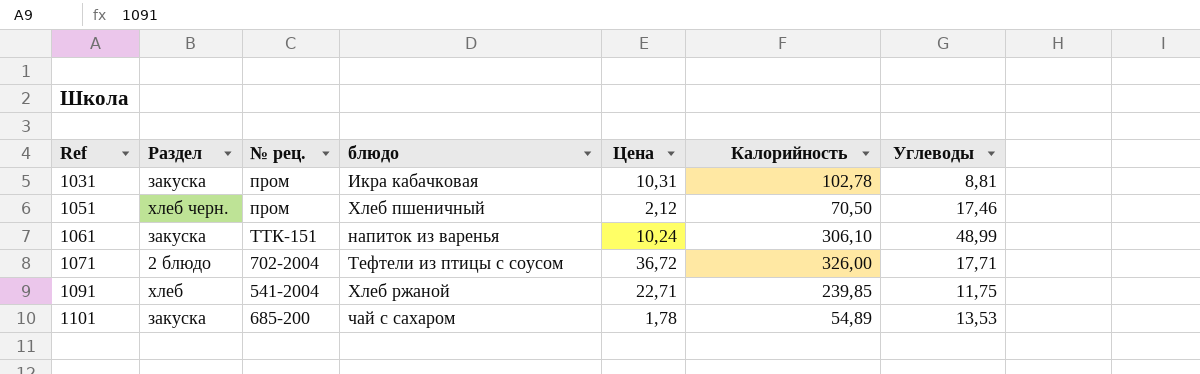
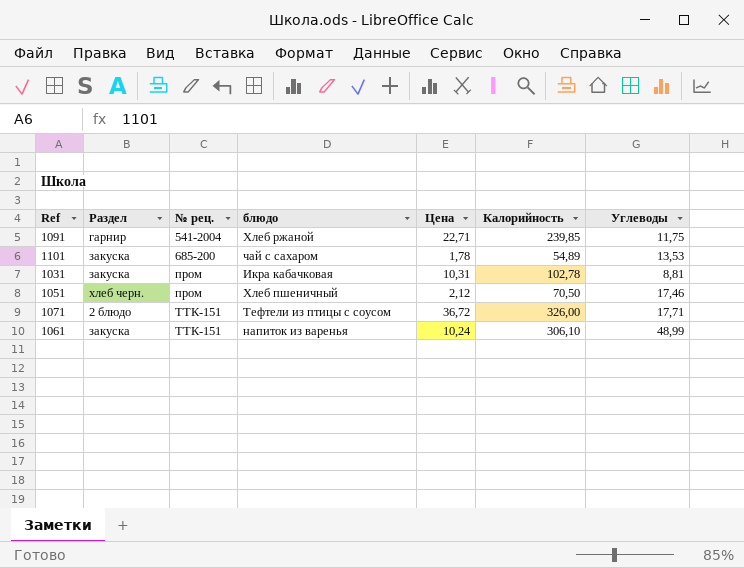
row order: Ref ascending -> № рец. ascending
1091 | Раздел: хлеб -> гарнир
1071 | № рец.: 702-2004 -> ТТК-151

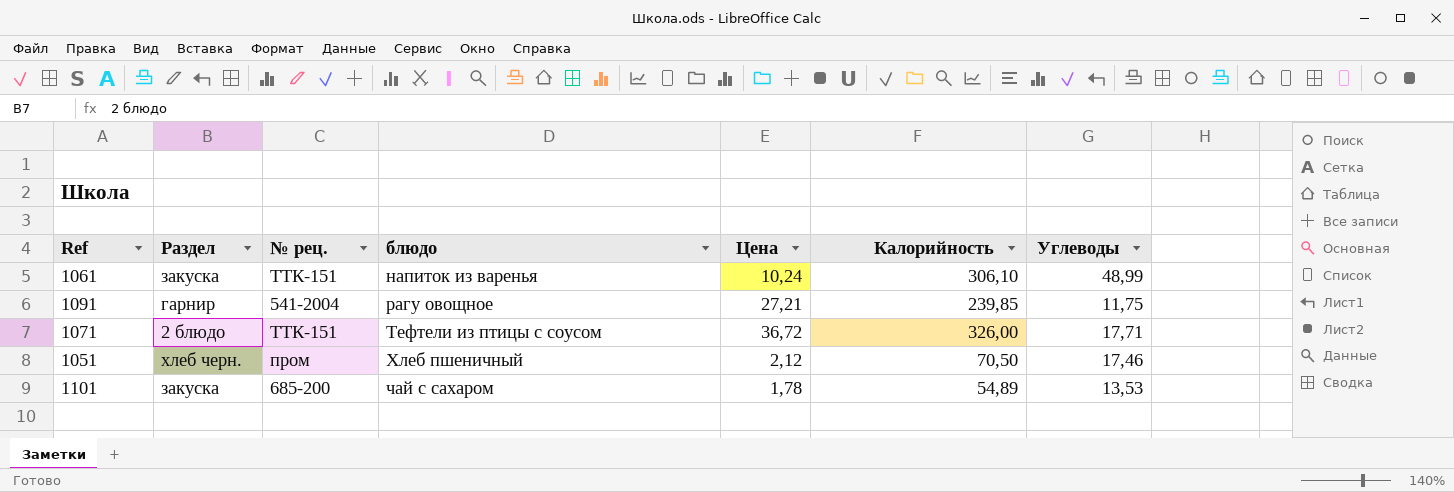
row order: № рец. ascending -> блюдо ascending
row 1031: закуска | пром | Икра кабачковая | 10,31 | 102,78 | 8,81 -> none
1091 | блюдо: Хлеб ржаной -> рагу овощное
1091 | Цена: 22,71 -> 27,21

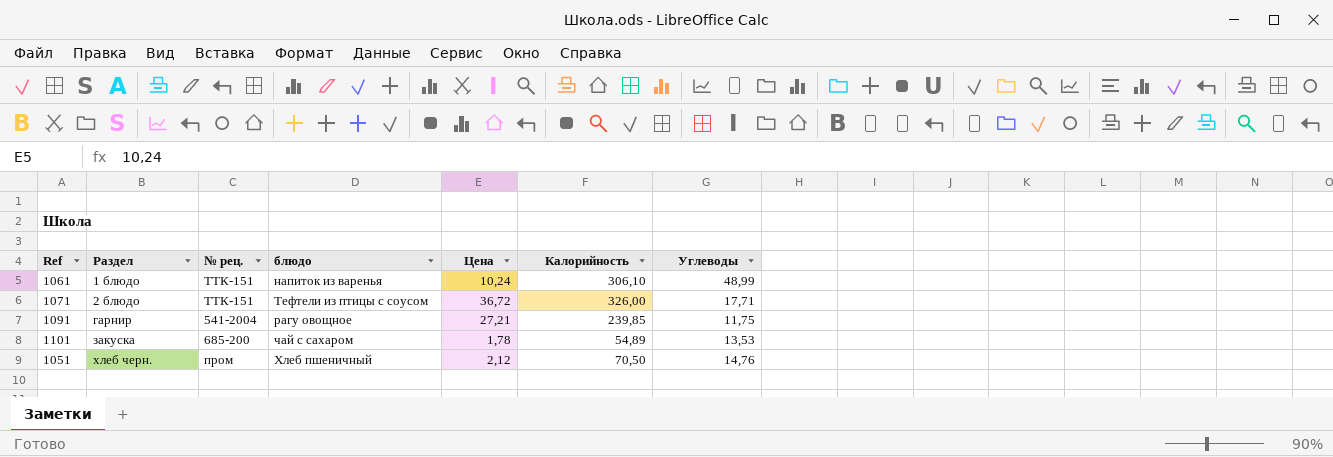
row order: блюдо ascending -> Раздел ascending
1061 | Раздел: закуска -> 1 блюдо
1051 | Углеводы: 17,46 -> 14,76

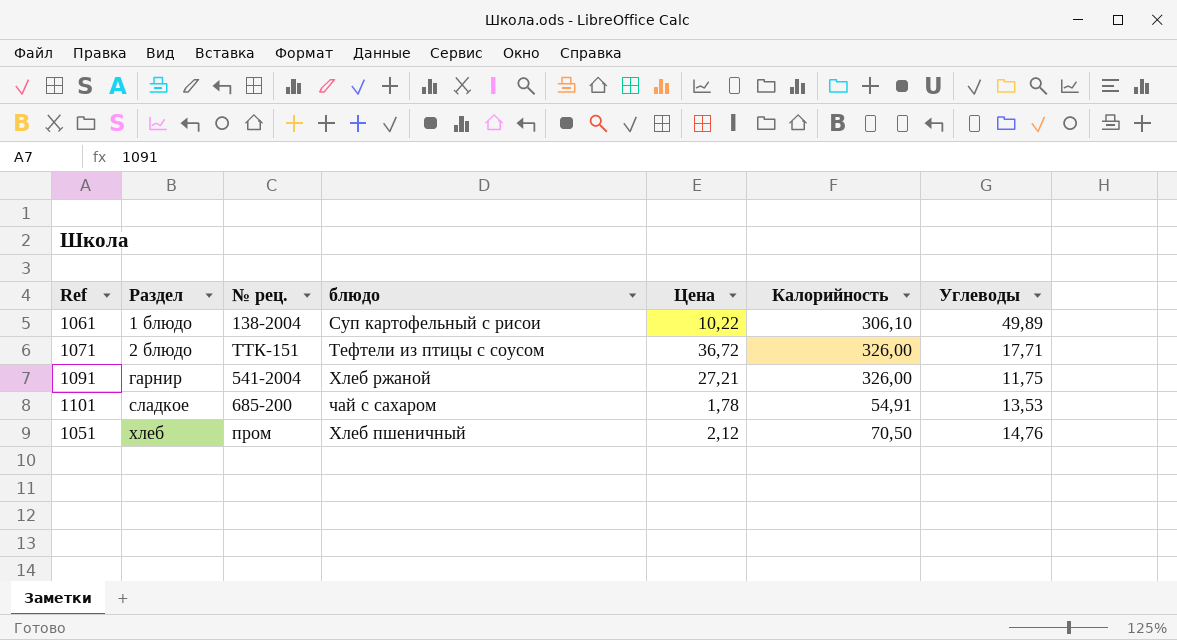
1061 | № рец.: ТТК-151 -> 138-2004
1061 | блюдо: напиток из варенья -> Суп картофельный с рисои
1061 | Цена: 10,24 -> 10,22
1061 | Углеводы: 48,99 -> 49,89
1091 | блюдо: рагу овощное -> Хлеб ржаной
1091 | Калорийность: 239,85 -> 326,00
1101 | Раздел: закуска -> сладкое
1101 | Калорийность: 54,89 -> 54,91
1051 | Раздел: хлеб черн. -> хлеб

